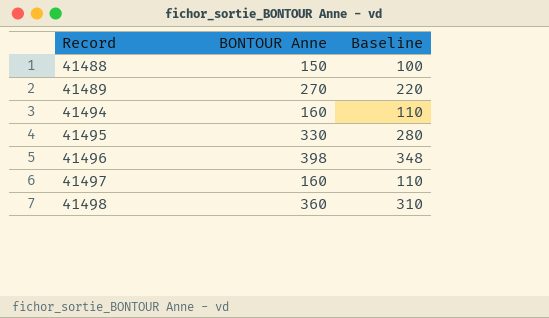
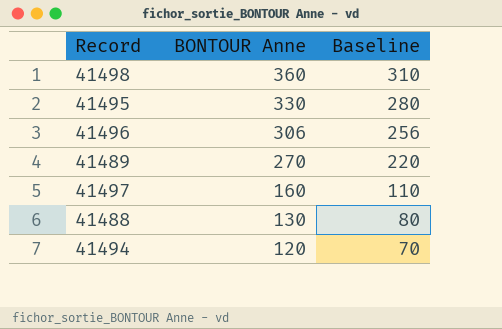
row order: Record ascending -> BONTOUR Anne descending
41496 | BONTOUR Anne: 398 -> 306
41496 | Baseline: 348 -> 256
41488 | BONTOUR Anne: 150 -> 130
41488 | Baseline: 100 -> 80
41494 | BONTOUR Anne: 160 -> 120
41494 | Baseline: 110 -> 70

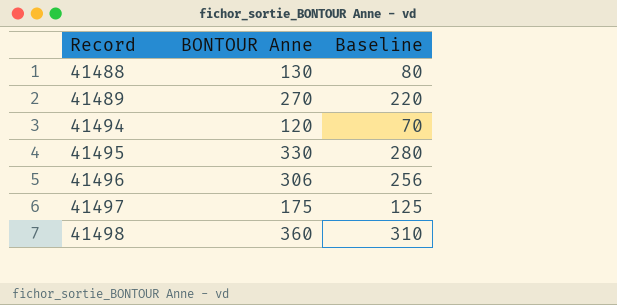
row order: BONTOUR Anne descending -> Record ascending
41497 | BONTOUR Anne: 160 -> 175
41497 | Baseline: 110 -> 125

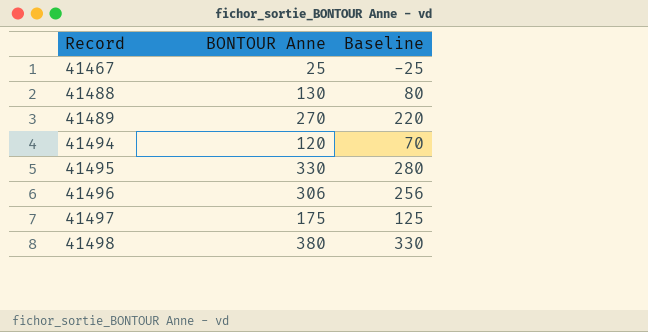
row 41467: none -> 25 | -25
41498 | BONTOUR Anne: 360 -> 380
41498 | Baseline: 310 -> 330

